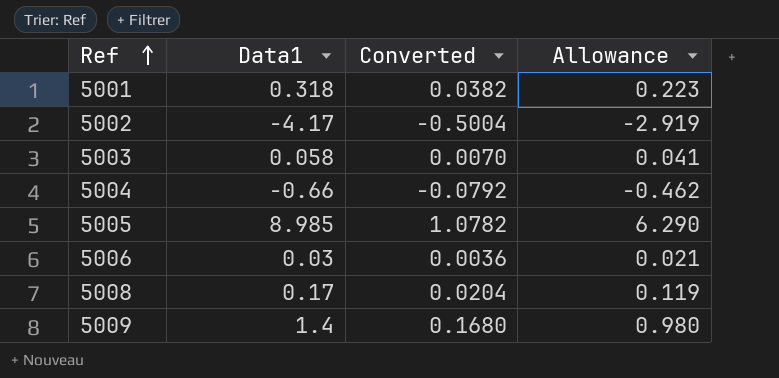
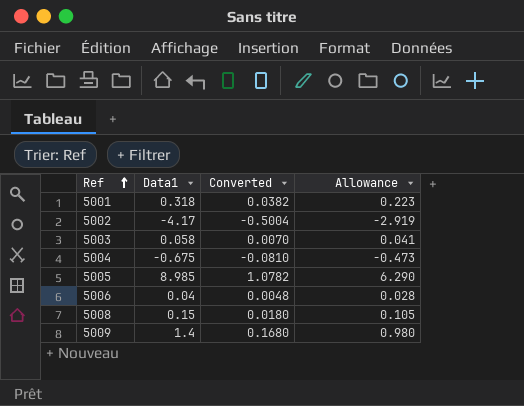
5004 | Data1: -0.66 -> -0.675
5004 | Converted: -0.0792 -> -0.0810
5004 | Allowance: -0.462 -> -0.473
5006 | Data1: 0.03 -> 0.04
5006 | Converted: 0.0036 -> 0.0048
5006 | Allowance: 0.021 -> 0.028
5008 | Data1: 0.17 -> 0.15
5008 | Converted: 0.0204 -> 0.0180
5008 | Allowance: 0.119 -> 0.105

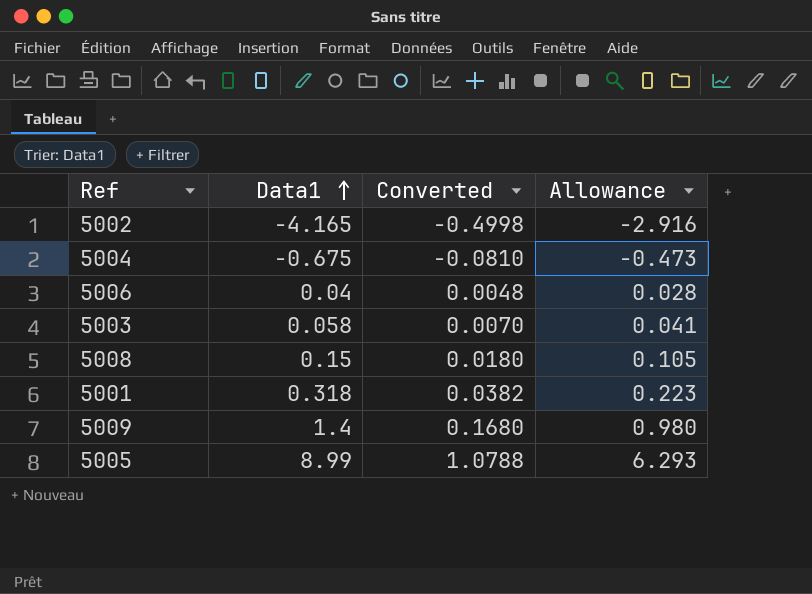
row order: Ref ascending -> Data1 ascending
5002 | Data1: -4.17 -> -4.165
5002 | Converted: -0.5004 -> -0.4998
5002 | Allowance: -2.919 -> -2.916
5005 | Data1: 8.985 -> 8.99
5005 | Converted: 1.0782 -> 1.0788
5005 | Allowance: 6.290 -> 6.293

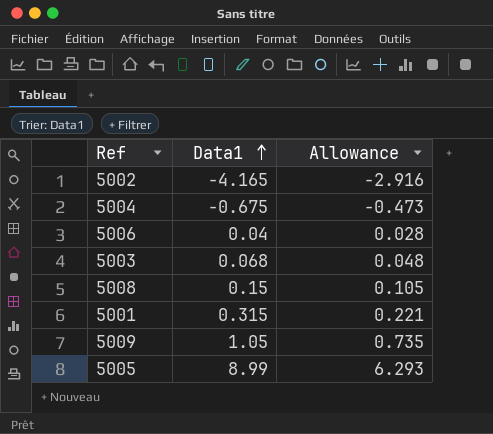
column Converted | formula: [Data1] * 0.12 -> none
5003 | Data1: 0.058 -> 0.068
5003 | Allowance: 0.041 -> 0.048
5001 | Data1: 0.318 -> 0.315
5001 | Allowance: 0.223 -> 0.221
5009 | Data1: 1.4 -> 1.05
5009 | Allowance: 0.980 -> 0.735

